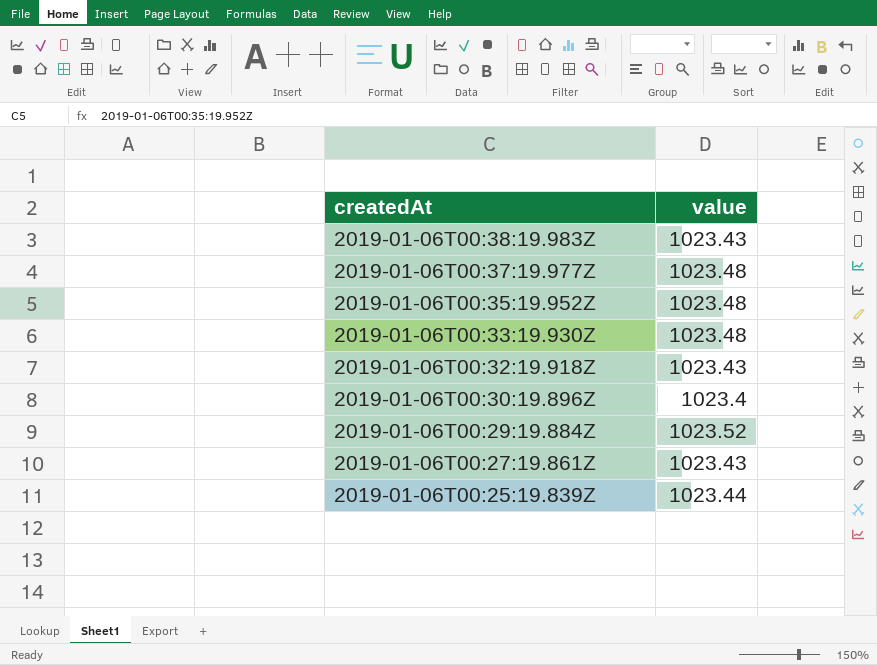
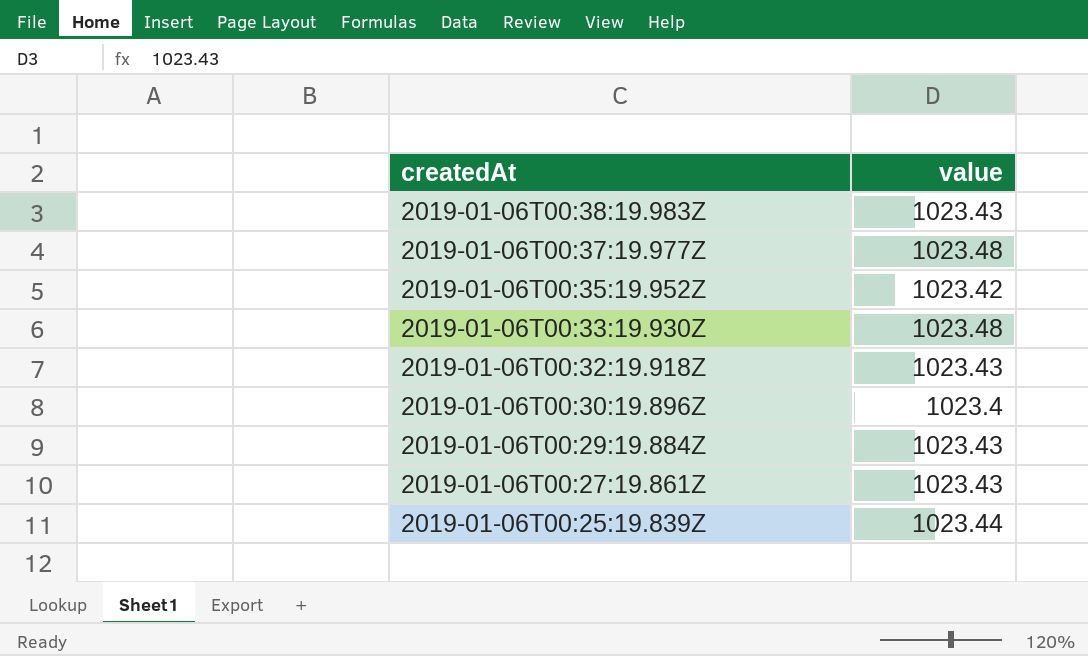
2019-01-06T00:35:19.952Z | value: 1023.48 -> 1023.42
2019-01-06T00:29:19.884Z | value: 1023.52 -> 1023.43

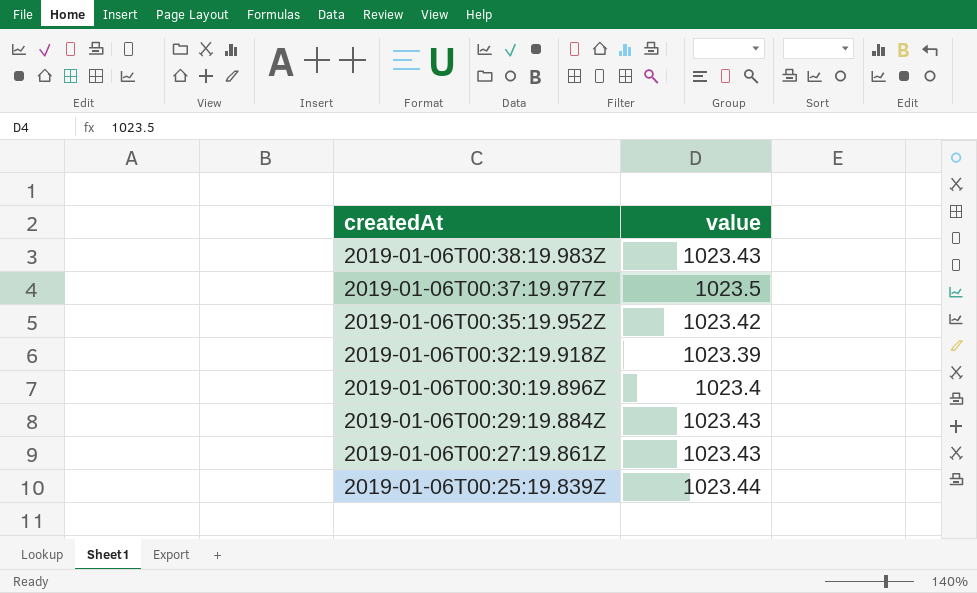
row 2019-01-06T00:33:19.930Z: 1023.48 -> none
2019-01-06T00:37:19.977Z | value: 1023.48 -> 1023.5
2019-01-06T00:32:19.918Z | value: 1023.43 -> 1023.39

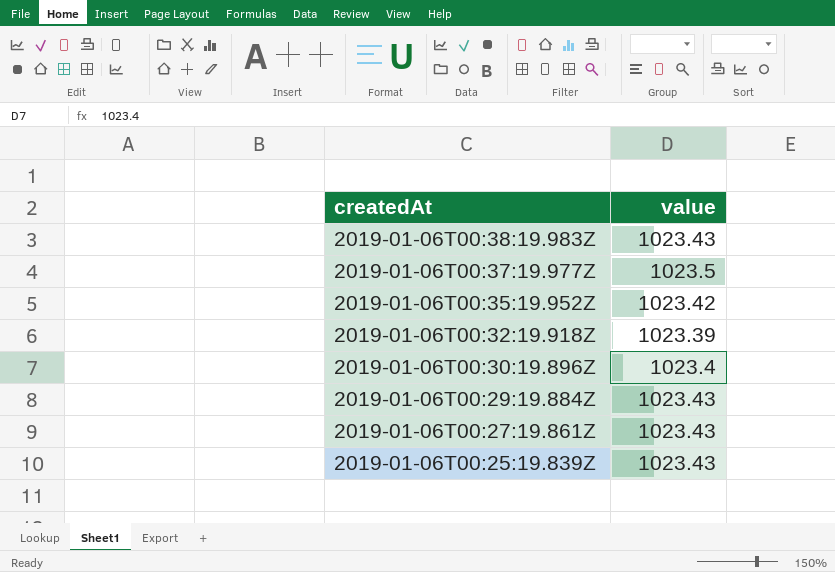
2019-01-06T00:25:19.839Z | value: 1023.44 -> 1023.43

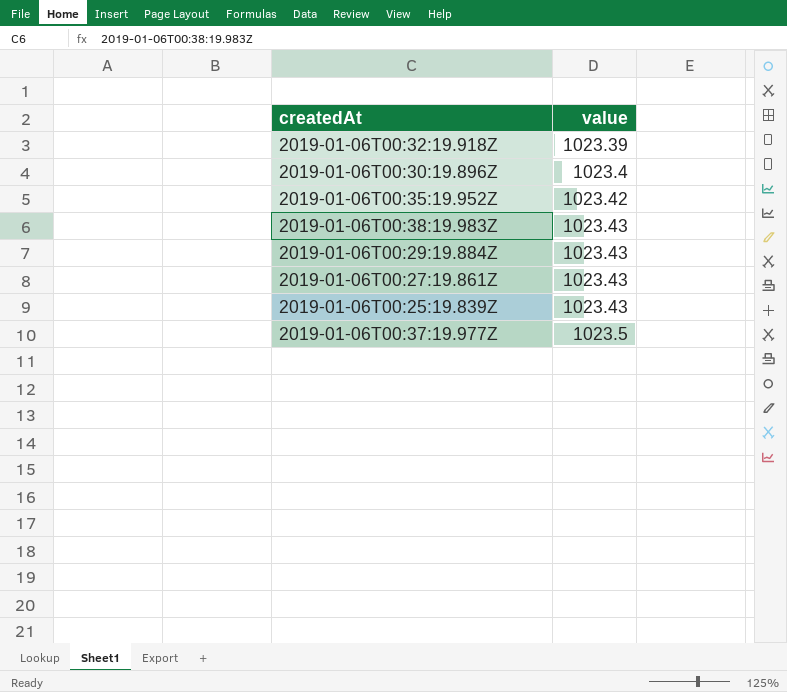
row order: createdAt descending -> value ascending

